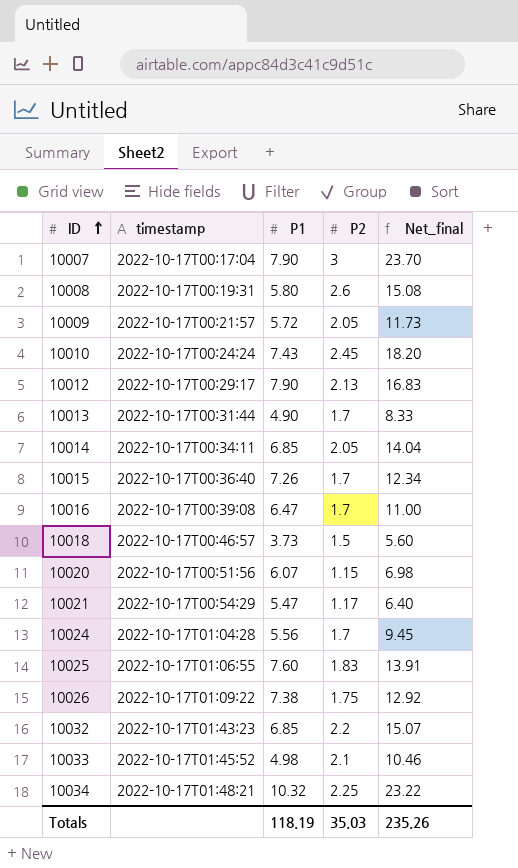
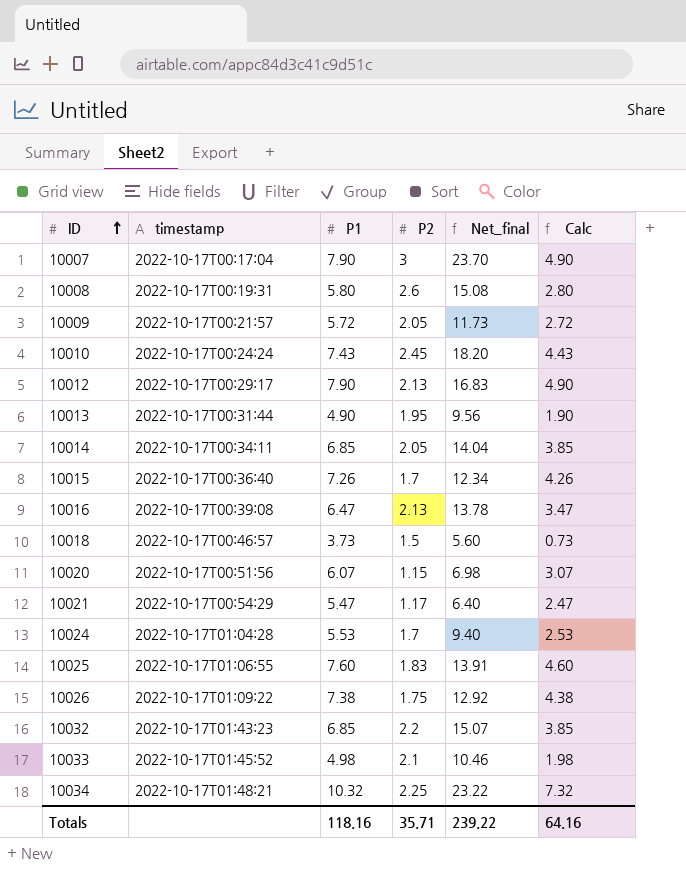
column Calc | formula: none -> [P1] - 3
10013 | P2: 1.7 -> 1.95
10013 | Net_final: 8.33 -> 9.56
10016 | P2: 1.7 -> 2.13
10016 | Net_final: 11.00 -> 13.78
10024 | P1: 5.56 -> 5.53
10024 | Net_final: 9.45 -> 9.40
Totals | P1: 118.19 -> 118.16
Totals | P2: 35.03 -> 35.71
Totals | Net_final: 235.26 -> 239.22

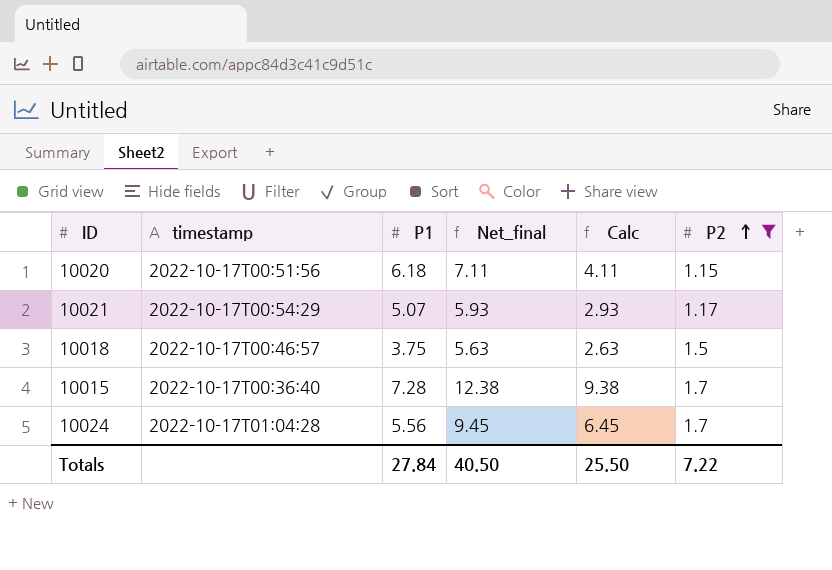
filter: none -> P2 <= 1.7
row order: ID ascending -> P2 ascending
column Calc | formula: [P1] - 3 -> [Net_final] - 3
column P2 | position: 4 -> 6
10020 | P1: 6.07 -> 6.18
10020 | Net_final: 6.98 -> 7.11
10021 | P1: 5.47 -> 5.07
10021 | Net_final: 6.40 -> 5.93
10018 | P1: 3.73 -> 3.75
10018 | Net_final: 5.60 -> 5.63
10015 | P1: 7.26 -> 7.28
10015 | Net_final: 12.34 -> 12.38
10024 | P1: 5.53 -> 5.56
10024 | Net_final: 9.40 -> 9.45
Totals | P1: 118.16 -> 27.84
Totals | Net_final: 239.22 -> 40.50
Totals | Calc: 64.16 -> 25.50
Totals | P2: 35.71 -> 7.22

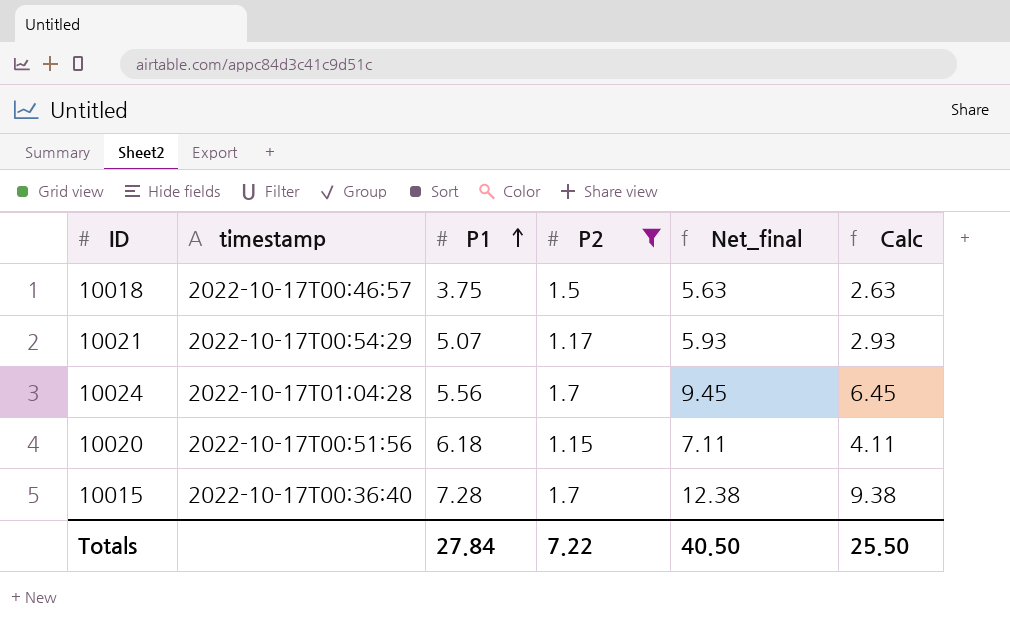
row order: P2 ascending -> P1 ascending
column P2 | position: 6 -> 4

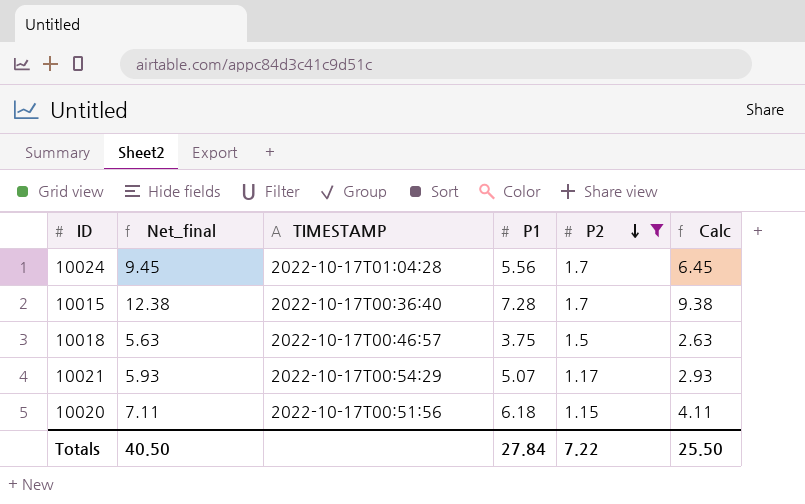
row order: P1 ascending -> P2 descending
column Net_final | position: 5 -> 2
column name: timestamp -> TIMESTAMP

